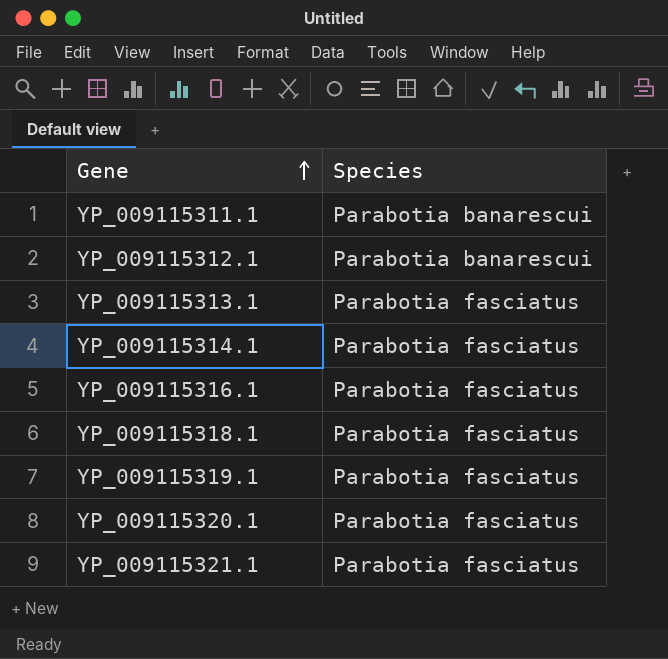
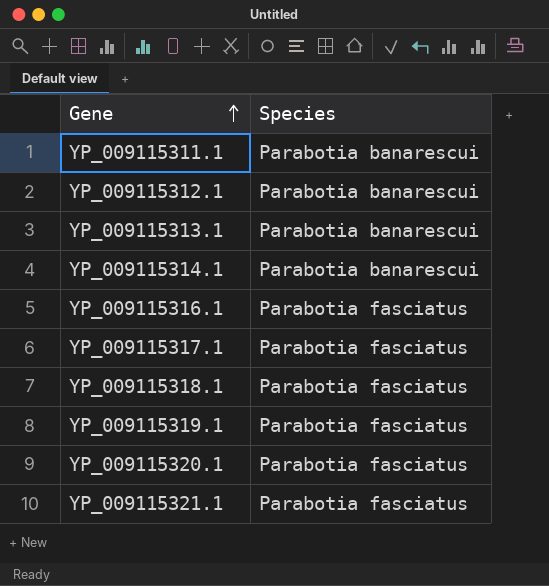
YP_009115313.1 | Species: Parabotia fasciatus -> Parabotia banarescui
YP_009115314.1 | Species: Parabotia fasciatus -> Parabotia banarescui
row YP_009115317.1: none -> Parabotia fasciatus

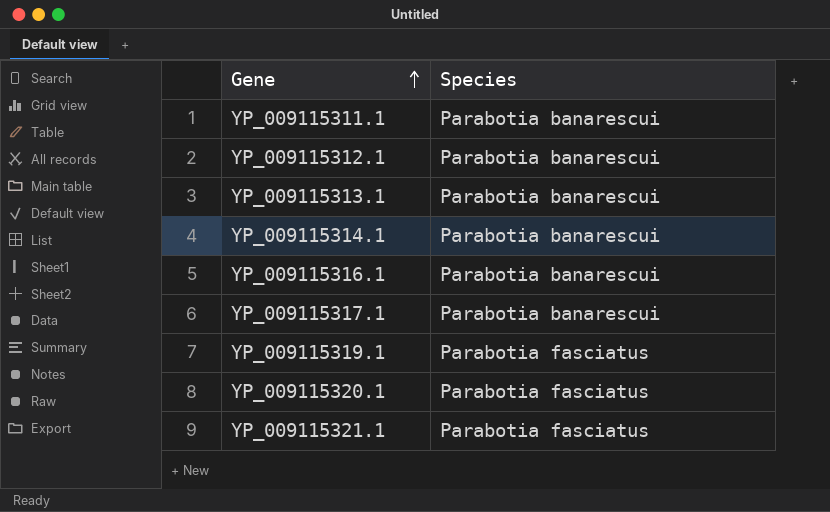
row YP_009115318.1: Parabotia fasciatus -> none
YP_009115316.1 | Species: Parabotia fasciatus -> Parabotia banarescui
YP_009115317.1 | Species: Parabotia fasciatus -> Parabotia banarescui

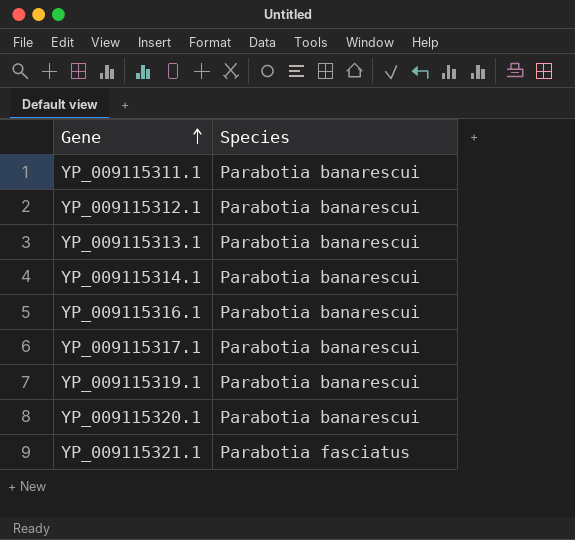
YP_009115319.1 | Species: Parabotia fasciatus -> Parabotia banarescui
YP_009115320.1 | Species: Parabotia fasciatus -> Parabotia banarescui

